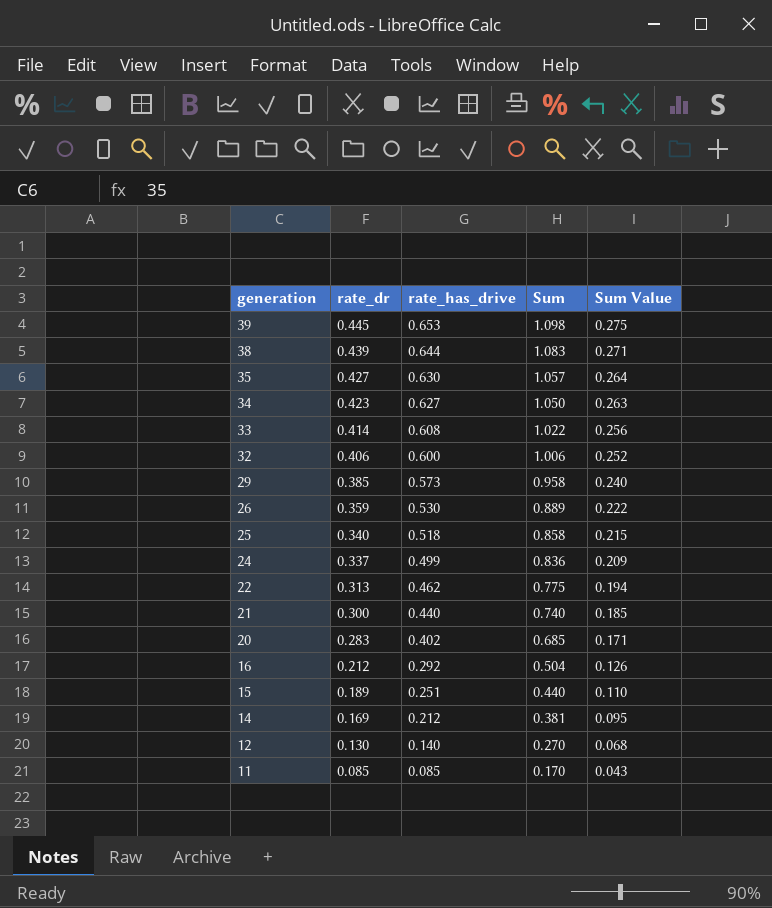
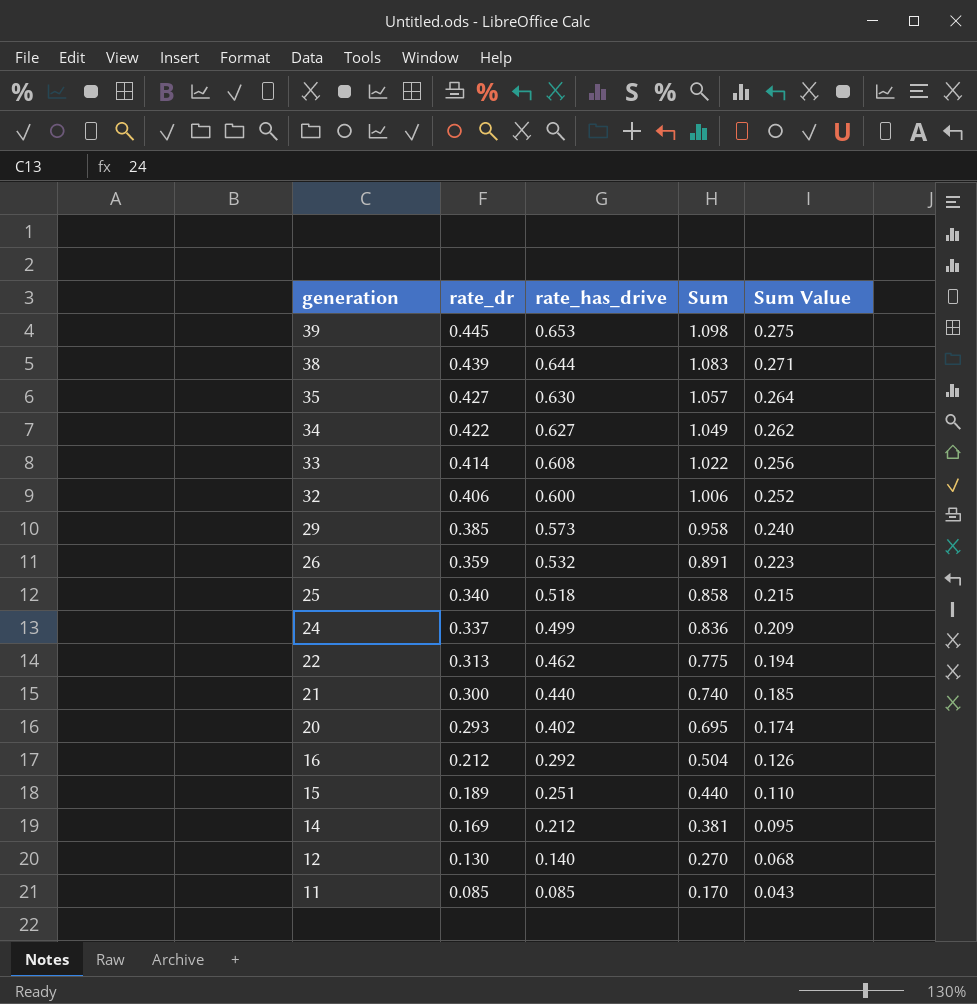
34 | rate_dr: 0.423 -> 0.422
34 | Sum: 1.050 -> 1.049
34 | Sum Value: 0.263 -> 0.262
26 | rate_has_drive: 0.530 -> 0.532
26 | Sum: 0.889 -> 0.891
26 | Sum Value: 0.222 -> 0.223
20 | rate_dr: 0.283 -> 0.293
20 | Sum: 0.685 -> 0.695
20 | Sum Value: 0.171 -> 0.174

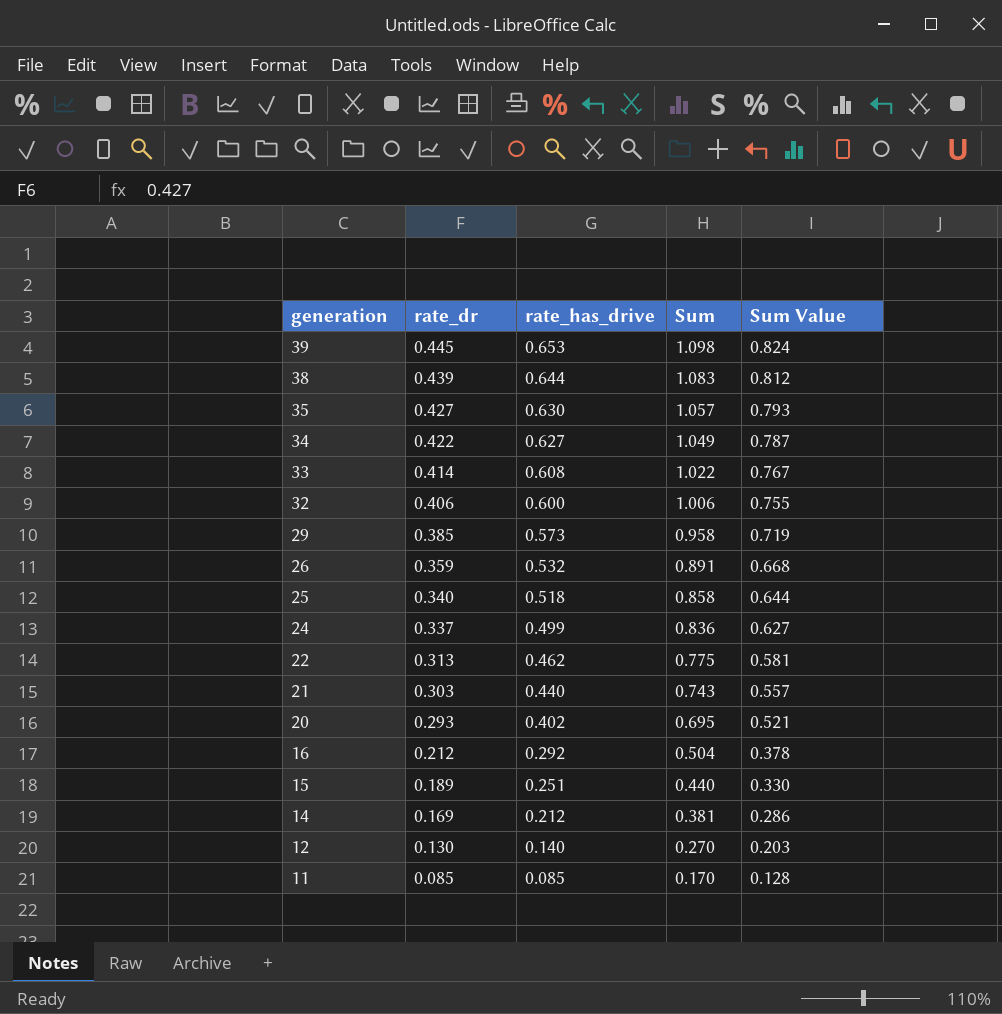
column Sum Value | formula: [Sum] * 0.25 -> [Sum] * 0.75
21 | rate_dr: 0.300 -> 0.303
21 | Sum: 0.740 -> 0.743

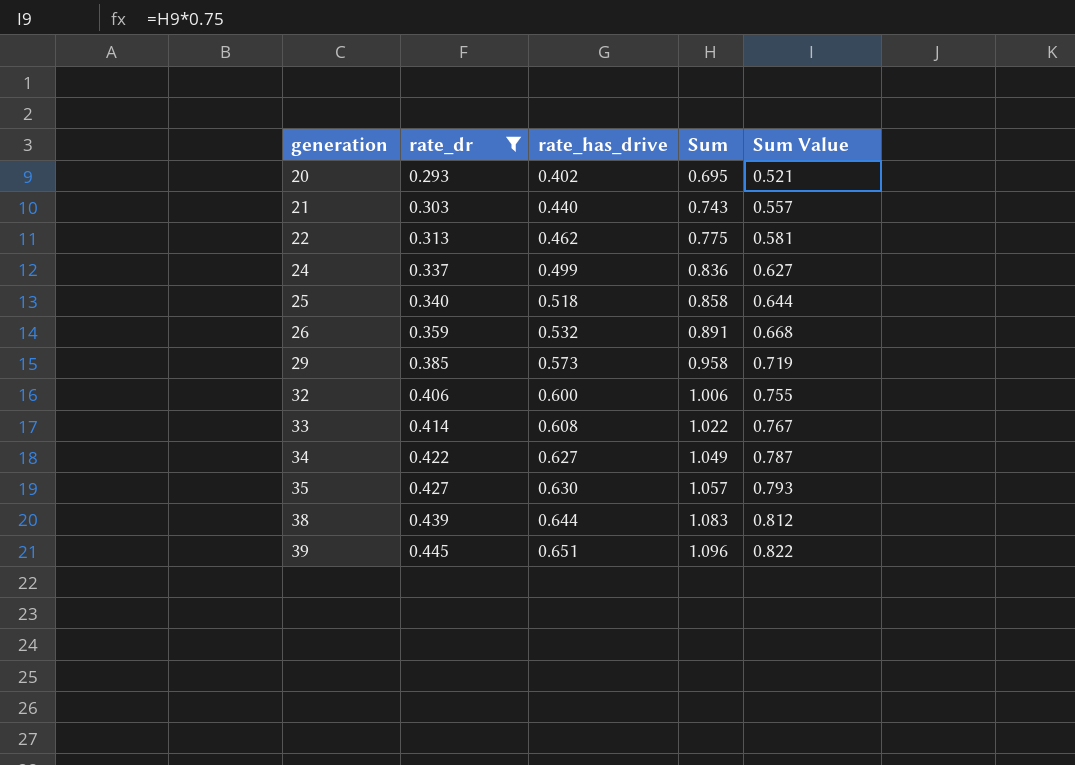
filter: none -> rate_dr >= 0.293
row order: generation descending -> generation ascending
39 | rate_has_drive: 0.653 -> 0.651
39 | Sum: 1.098 -> 1.096
39 | Sum Value: 0.824 -> 0.822

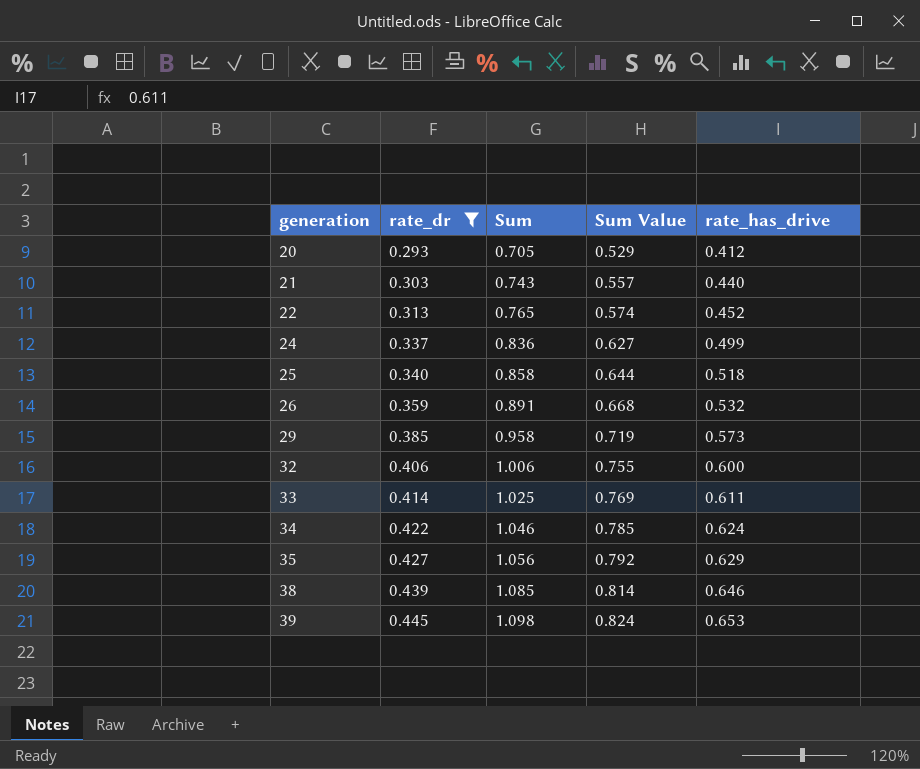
column rate_has_drive | position: 3 -> 5
20 | Sum: 0.695 -> 0.705
20 | Sum Value: 0.521 -> 0.529
20 | rate_has_drive: 0.402 -> 0.412
22 | Sum: 0.775 -> 0.765
22 | Sum Value: 0.581 -> 0.574
22 | rate_has_drive: 0.462 -> 0.452
33 | Sum: 1.022 -> 1.025
33 | Sum Value: 0.767 -> 0.769
33 | rate_has_drive: 0.608 -> 0.611
34 | Sum: 1.049 -> 1.046
34 | Sum Value: 0.787 -> 0.785
34 | rate_has_drive: 0.627 -> 0.624
35 | Sum: 1.057 -> 1.056
35 | Sum Value: 0.793 -> 0.792
35 | rate_has_drive: 0.630 -> 0.629
38 | Sum: 1.083 -> 1.085
38 | Sum Value: 0.812 -> 0.814
38 | rate_has_drive: 0.644 -> 0.646
39 | Sum: 1.096 -> 1.098
39 | Sum Value: 0.822 -> 0.824
39 | rate_has_drive: 0.651 -> 0.653

